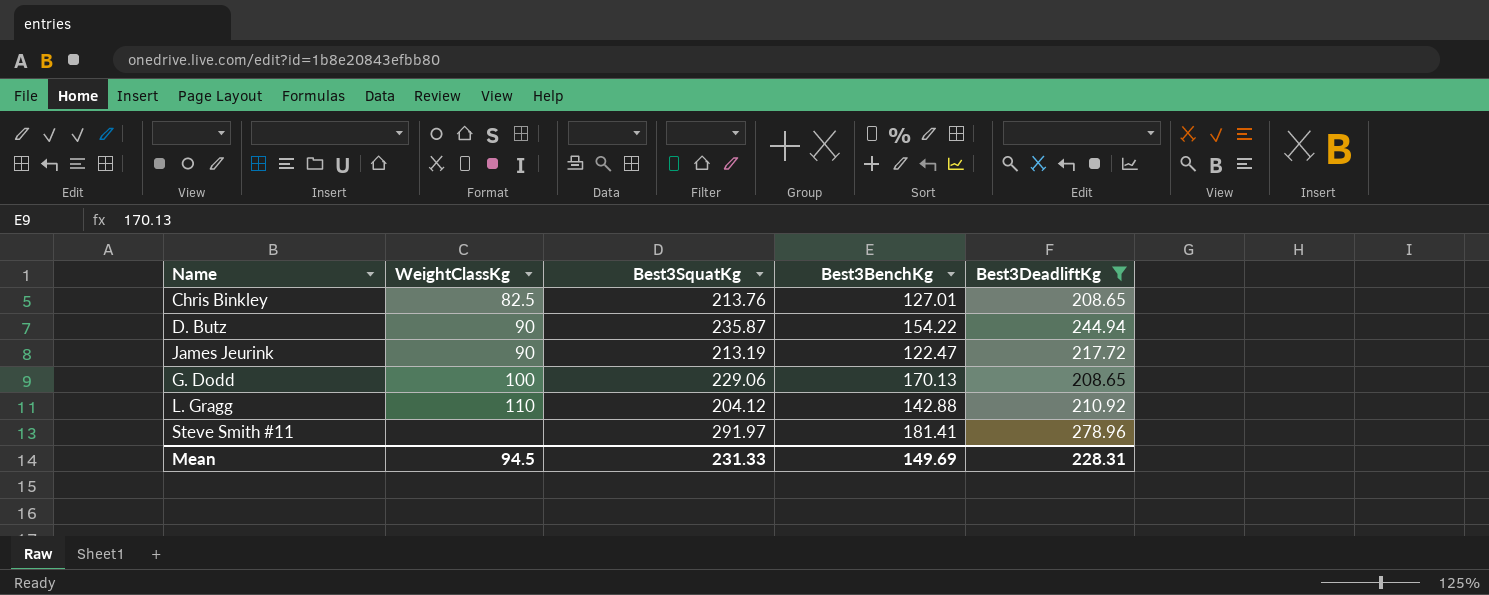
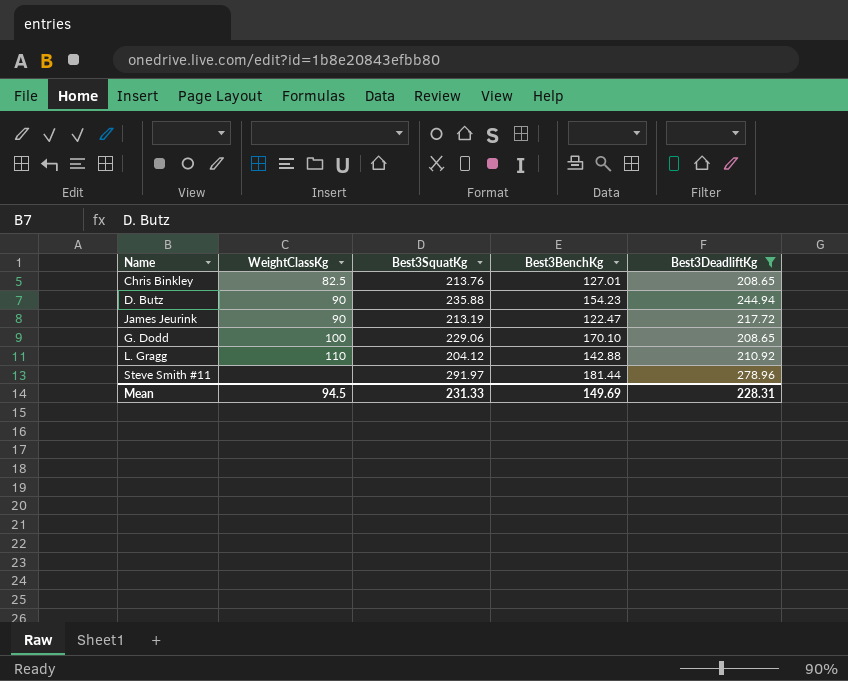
D. Butz | Best3SquatKg: 235.87 -> 235.88
D. Butz | Best3BenchKg: 154.22 -> 154.23
G. Dodd | Best3BenchKg: 170.13 -> 170.10
Steve Smith #11 | Best3BenchKg: 181.41 -> 181.44

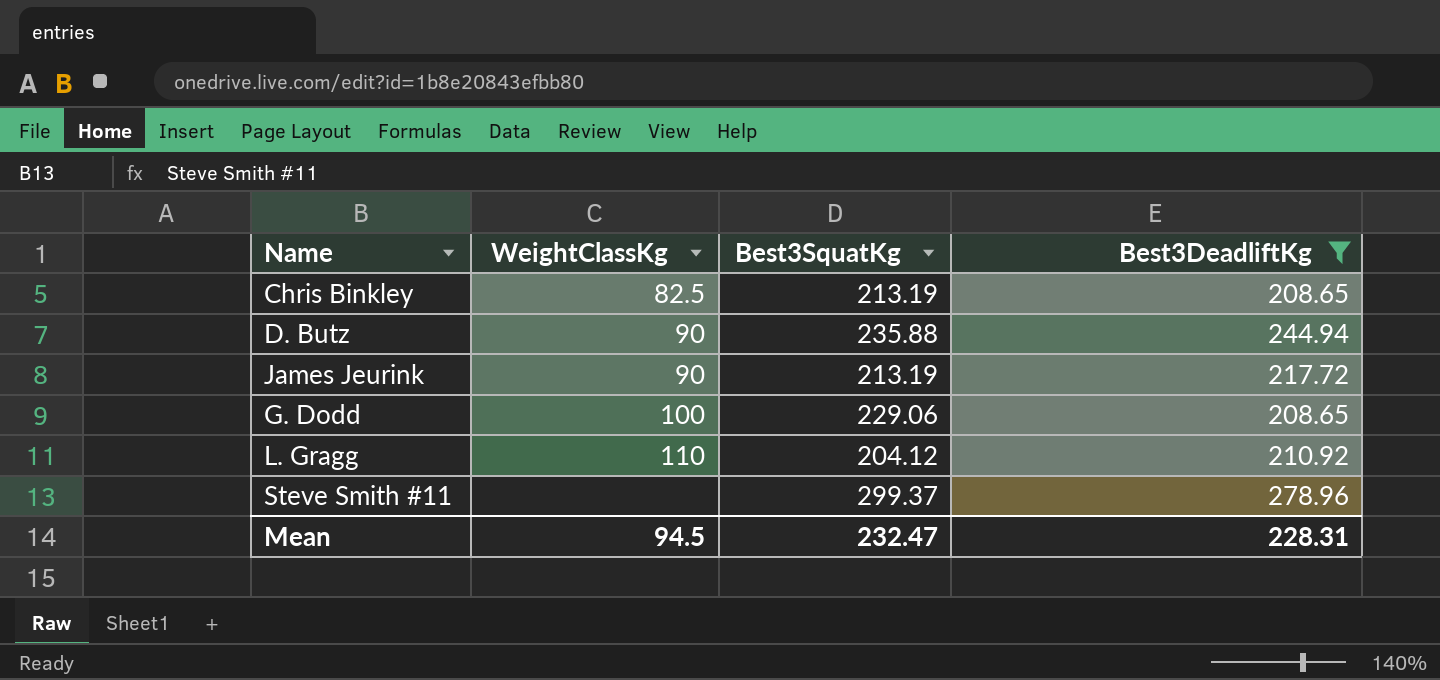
column Best3BenchKg | position: 4 -> none
Chris Binkley | Best3SquatKg: 213.76 -> 213.19
Steve Smith #11 | Best3SquatKg: 291.97 -> 299.37
Mean | Best3SquatKg: 231.33 -> 232.47

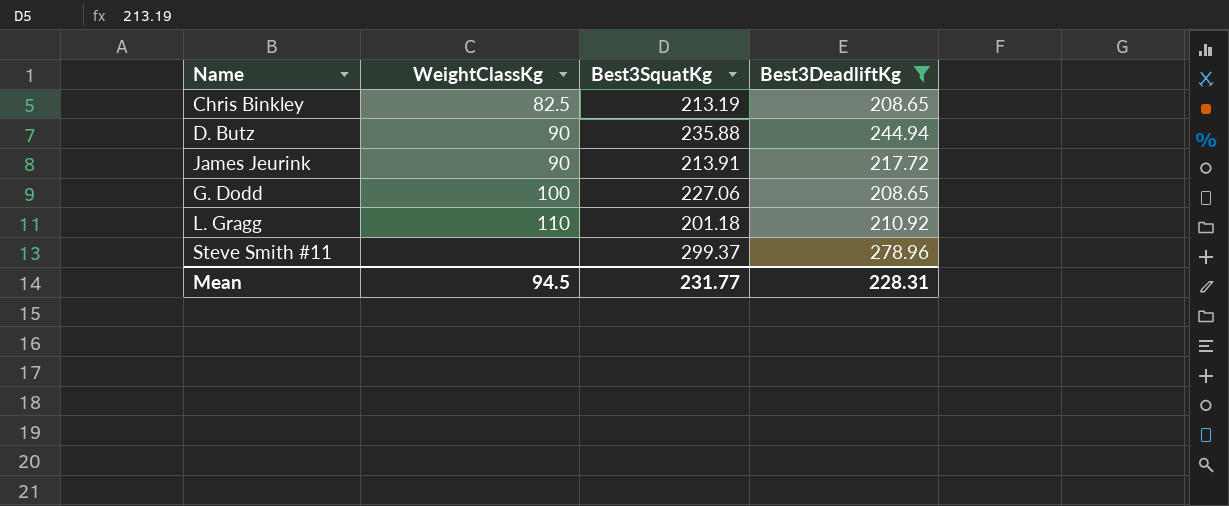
James Jeurink | Best3SquatKg: 213.19 -> 213.91
G. Dodd | Best3SquatKg: 229.06 -> 227.06
L. Gragg | Best3SquatKg: 204.12 -> 201.18
Mean | Best3SquatKg: 232.47 -> 231.77

